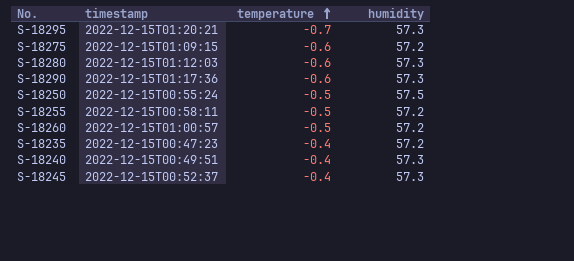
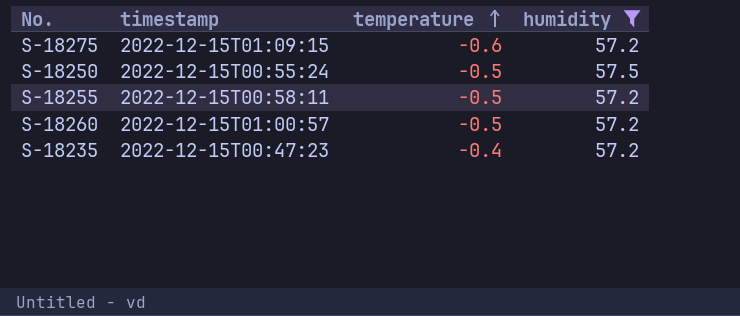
filter: none -> humidity != 57.3

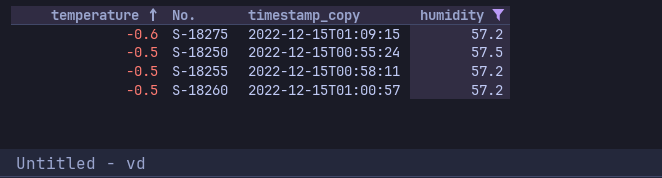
column temperature | position: 3 -> 1
column name: timestamp -> timestamp_copy
row S-18235: 2022-12-15T00:47:23 | -0.4 | 57.2 -> none

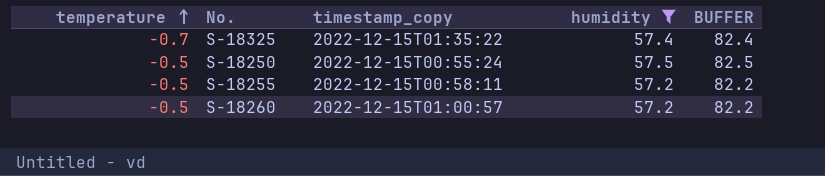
column BUFFER | formula: none -> [humidity] + 25
row S-18275: -0.6 | 2022-12-15T01:09:15 | 57.2 -> none
row S-18325: none -> -0.7 | 2022-12-15T01:35:22 | 57.4 | 82.4

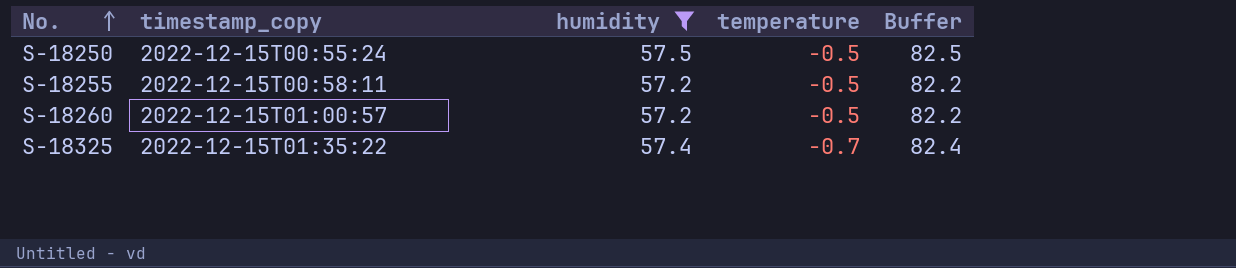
row order: temperature ascending -> No. ascending
column temperature | position: 1 -> 4
column name: BUFFER -> Buffer

